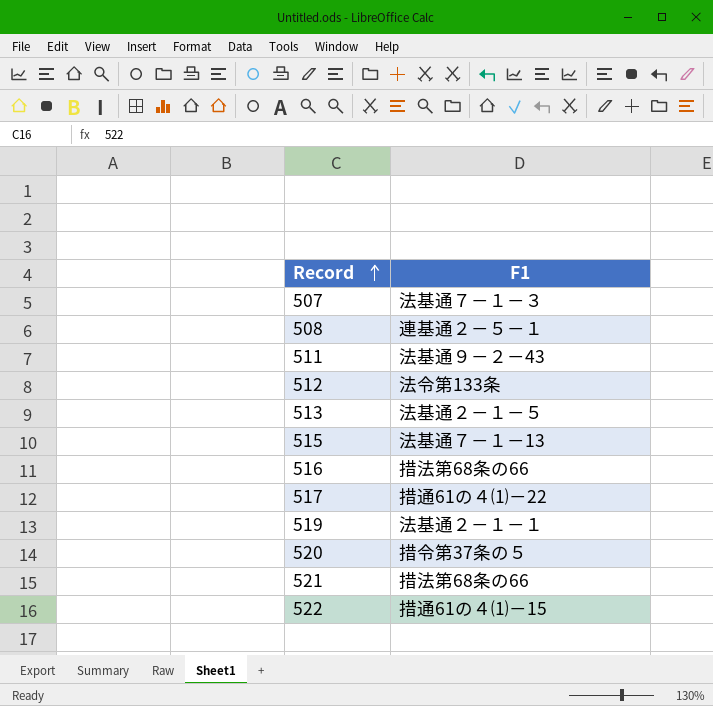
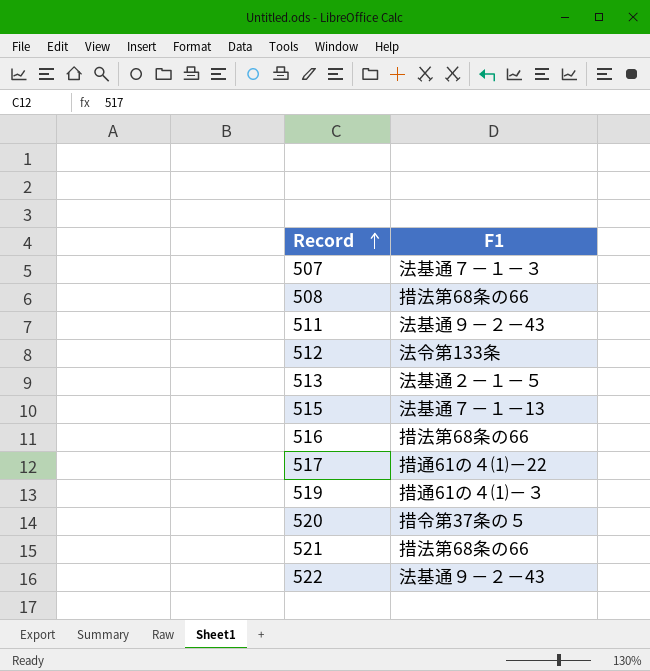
508 | F1: 連基通２－５－１ -> 措法第68条の66
519 | F1: 法基通２－１－１ -> 措通61の４⑴－３
522 | F1: 措通61の４⑴－15 -> 法基通９－２－43

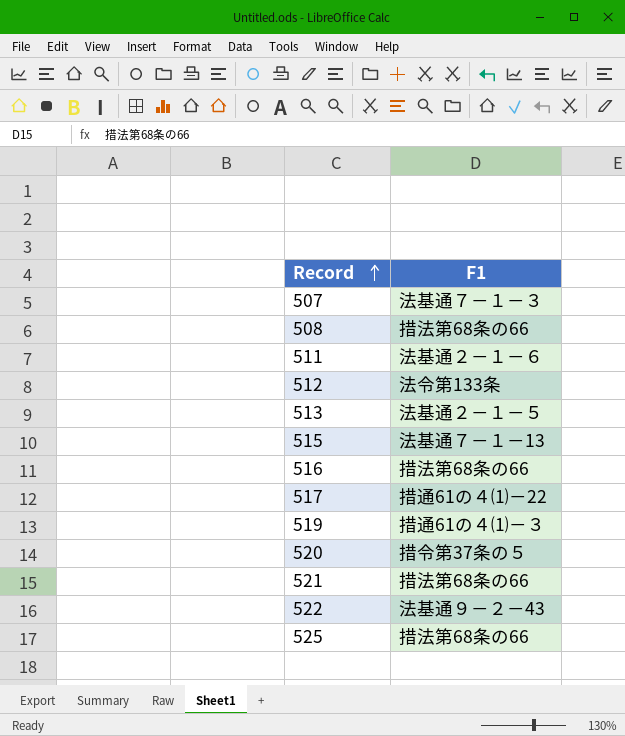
511 | F1: 法基通９－２－43 -> 法基通２－１－６
row 525: none -> 措法第68条の66

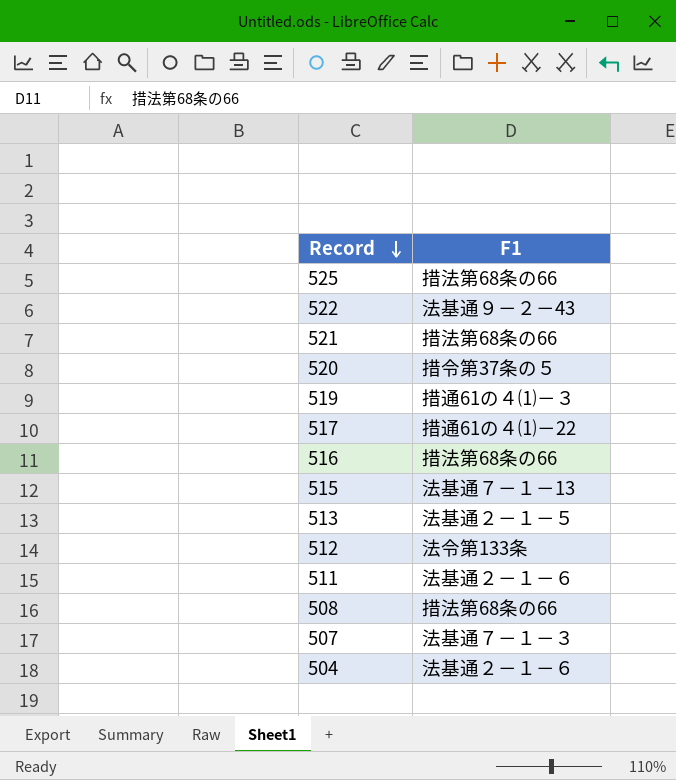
row order: Record ascending -> Record descending
row 504: none -> 法基通２－１－６

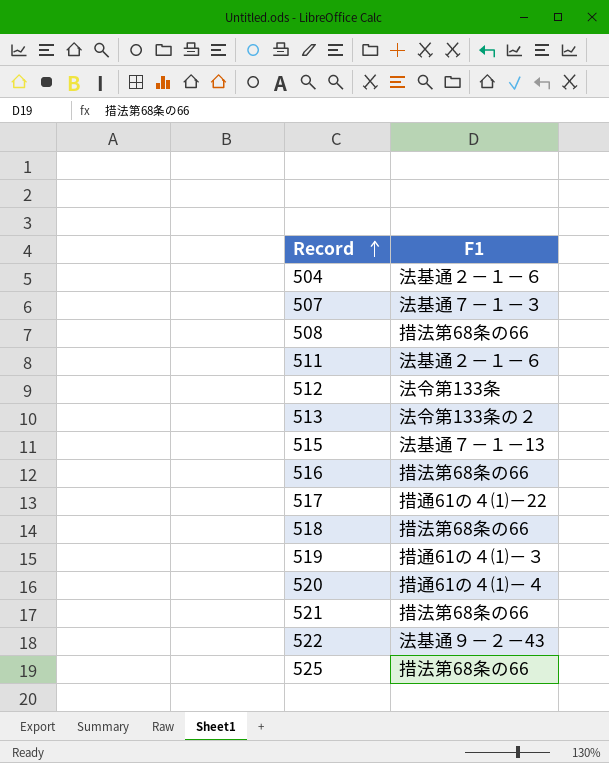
row order: Record descending -> Record ascending
513 | F1: 法基通２－１－５ -> 法令第133条の２
row 518: none -> 措法第68条の66
520 | F1: 措令第37条の５ -> 措通61の４⑴－４

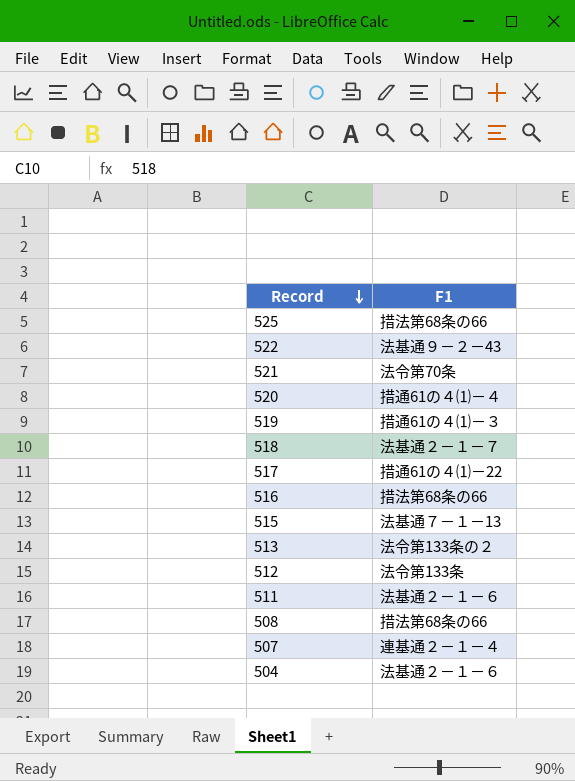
row order: Record ascending -> Record descending
521 | F1: 措法第68条の66 -> 法令第70条
518 | F1: 措法第68条の66 -> 法基通２－１－７
507 | F1: 法基通７－１－３ -> 連基通２－１－４

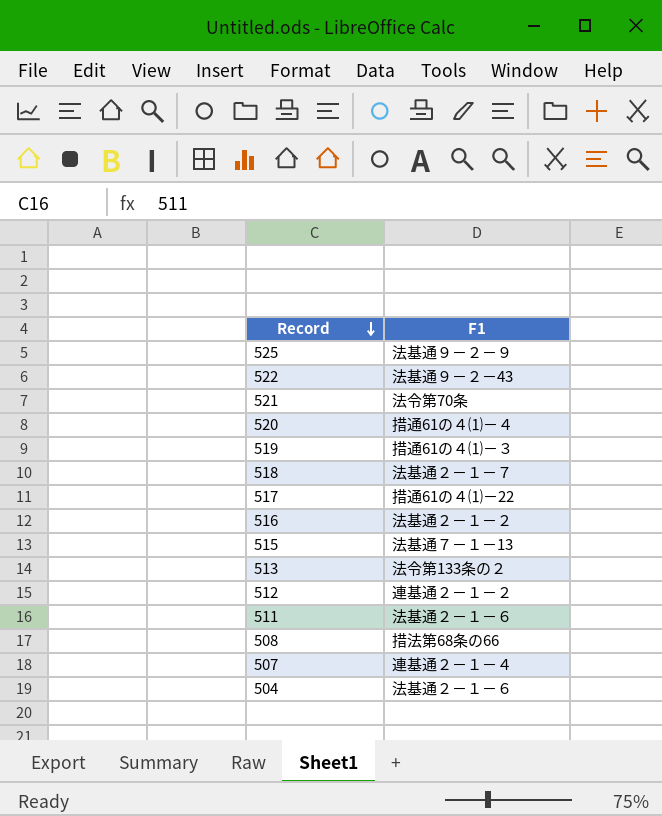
525 | F1: 措法第68条の66 -> 法基通９－２－９
516 | F1: 措法第68条の66 -> 法基通２－１－２
512 | F1: 法令第133条 -> 連基通２－１－２

